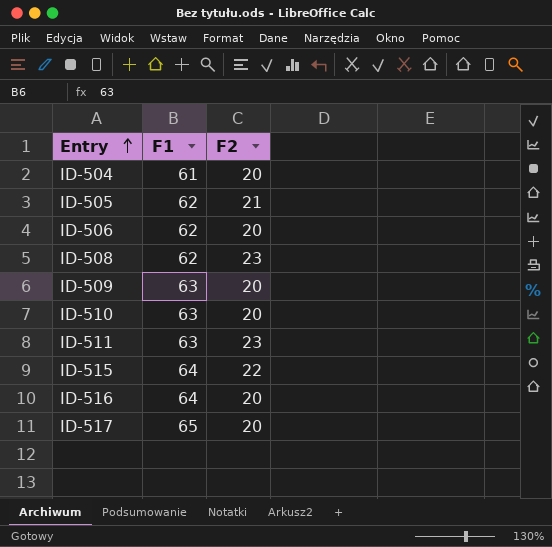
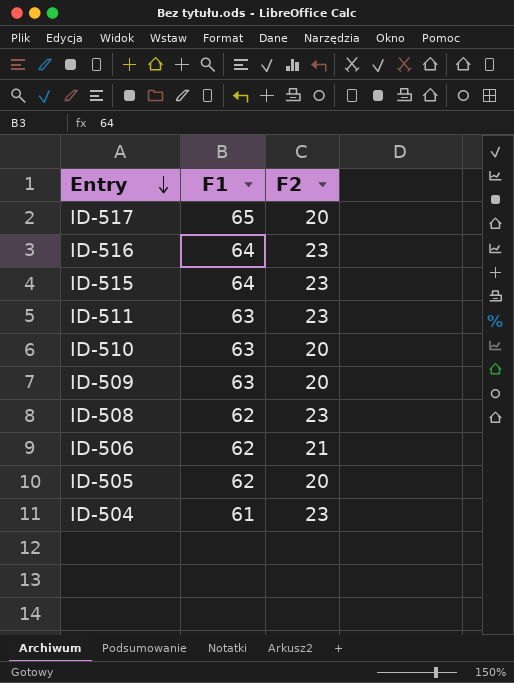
row order: Entry ascending -> Entry descending
ID-516 | F2: 20 -> 23
ID-515 | F2: 22 -> 23
ID-506 | F2: 20 -> 21
ID-505 | F2: 21 -> 20
ID-504 | F2: 20 -> 23

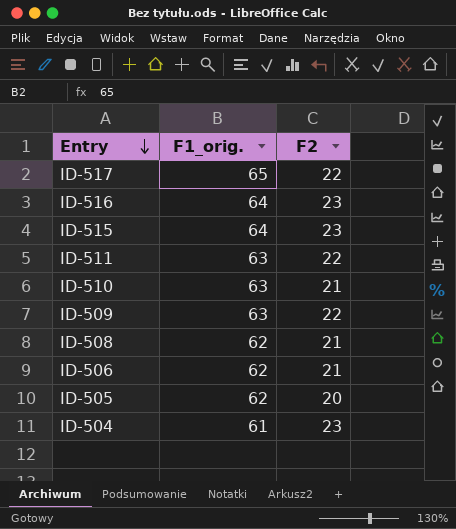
column name: F1 -> F1_orig.
ID-517 | F2: 20 -> 22
ID-511 | F2: 23 -> 22
ID-510 | F2: 20 -> 21
ID-509 | F2: 20 -> 22
ID-508 | F2: 23 -> 21

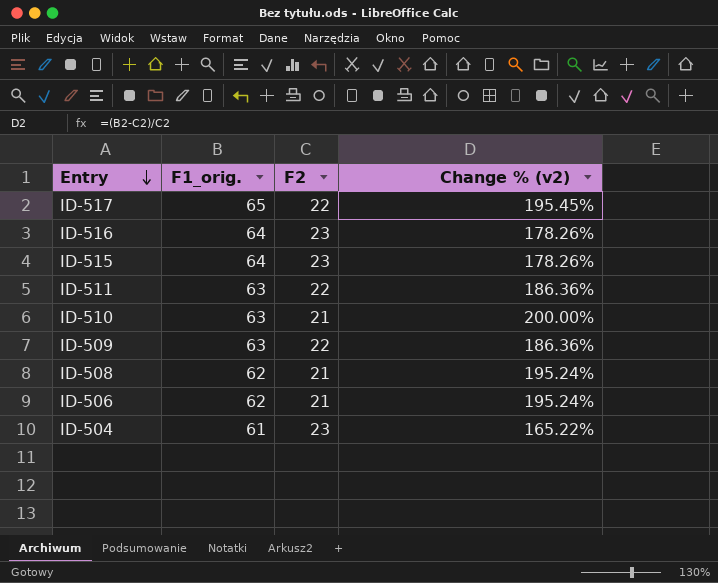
column Change % (v2) | formula: none -> ([F1_orig.] - [F2]) / [F2]
row ID-505: 62 | 20 -> none

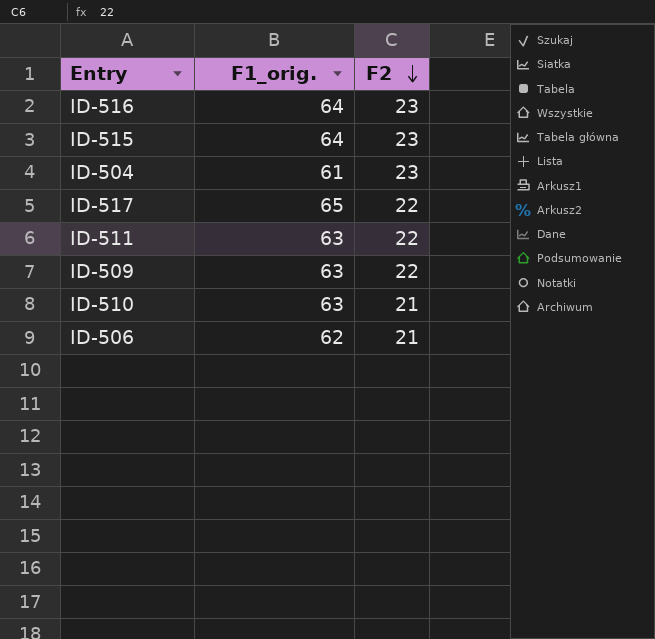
row order: Entry descending -> F2 descending
column Change % (v2) | formula: ([F1_orig.] - [F2]) / [F2] -> none
row ID-508: 62 | 21 | 195.24% -> none

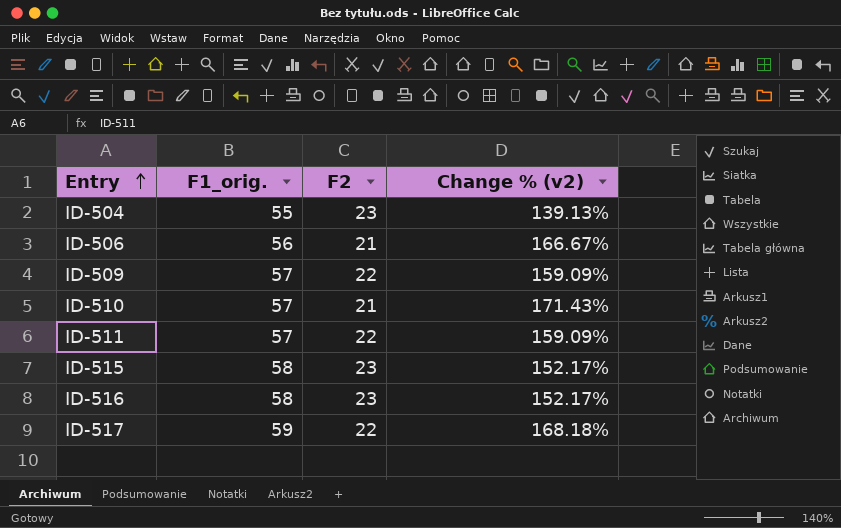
row order: F2 descending -> Entry ascending
column Change % (v2) | formula: none -> ([F1_orig.] - [F2]) / [F2]
ID-504 | F1_orig.: 61 -> 55
ID-506 | F1_orig.: 62 -> 56
ID-509 | F1_orig.: 63 -> 57
ID-510 | F1_orig.: 63 -> 57
ID-511 | F1_orig.: 63 -> 57
ID-515 | F1_orig.: 64 -> 58
ID-516 | F1_orig.: 64 -> 58
ID-517 | F1_orig.: 65 -> 59

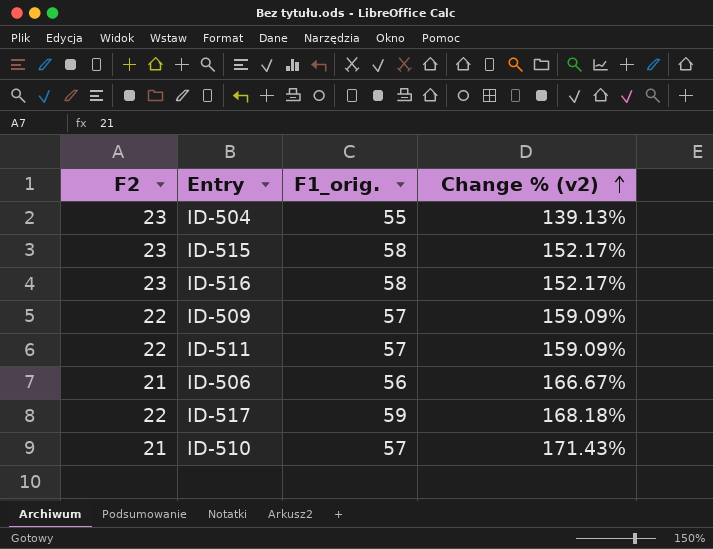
row order: Entry ascending -> Change % (v2) ascending
column F2 | position: 3 -> 1

